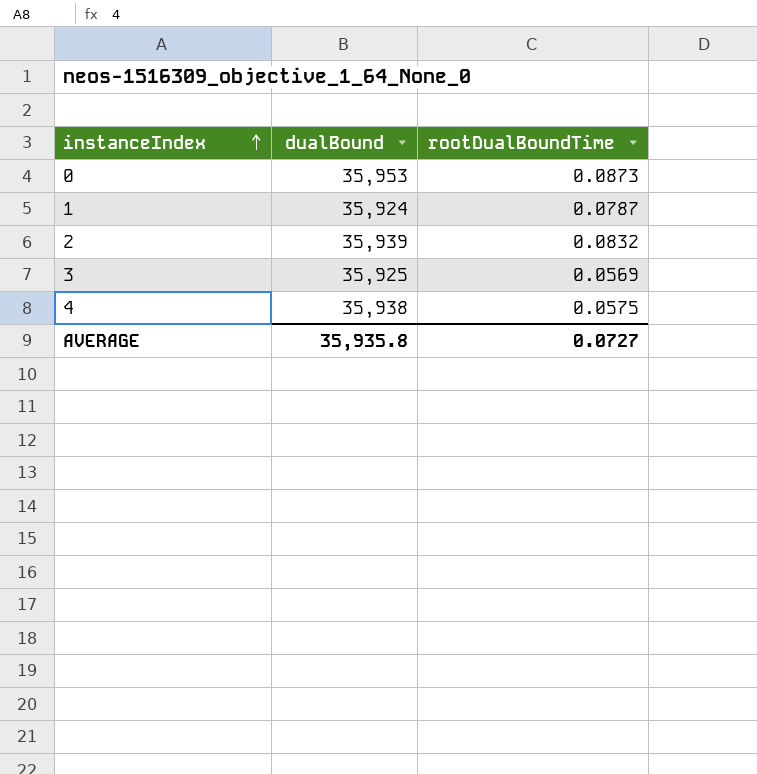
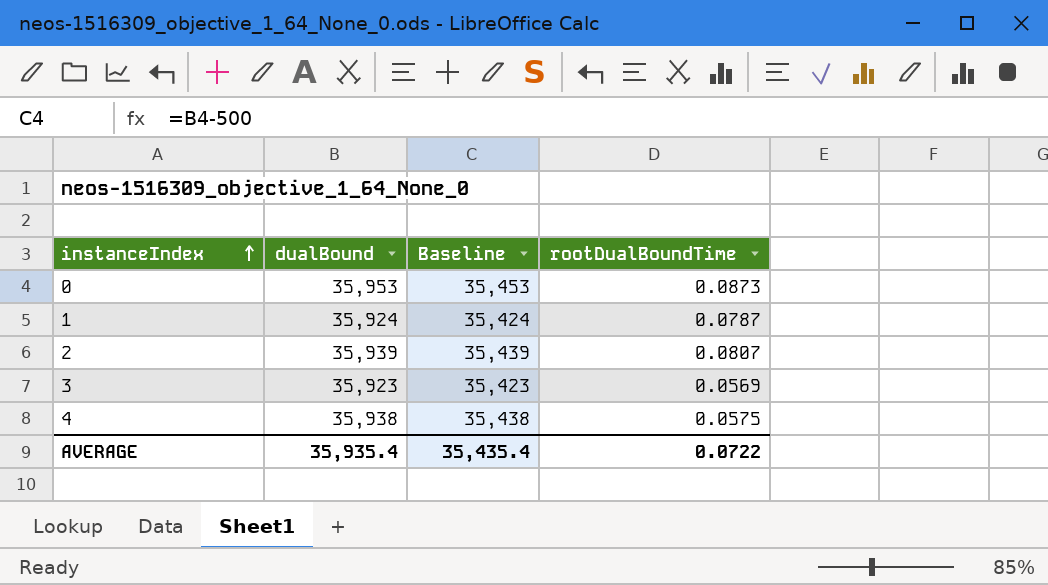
column Baseline | formula: none -> [dualBound] - 500
2 | rootDualBoundTime: 0.0832 -> 0.0807
3 | dualBound: 35,925 -> 35,923
AVERAGE | dualBound: 35,935.8 -> 35,935.4
AVERAGE | rootDualBoundTime: 0.0727 -> 0.0722

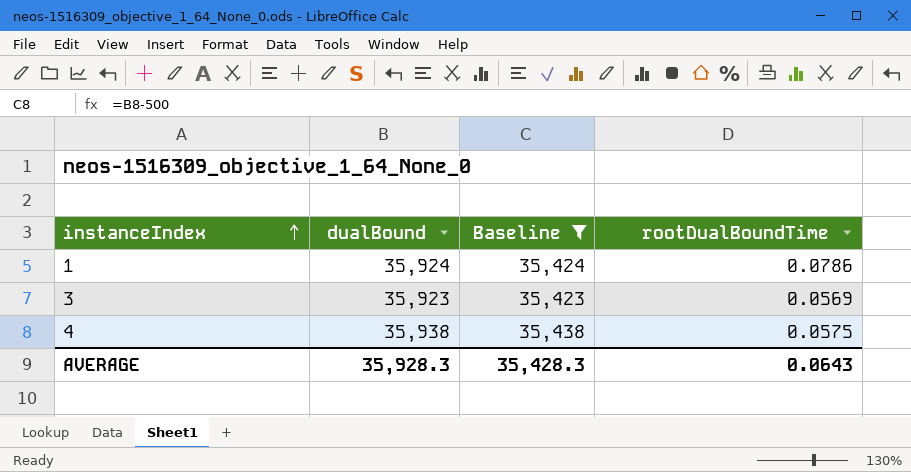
filter: none -> Baseline <= 35,438
1 | rootDualBoundTime: 0.0787 -> 0.0786
AVERAGE | dualBound: 35,935.4 -> 35,928.3
AVERAGE | Baseline: 35,435.4 -> 35,428.3
AVERAGE | rootDualBoundTime: 0.0722 -> 0.0643

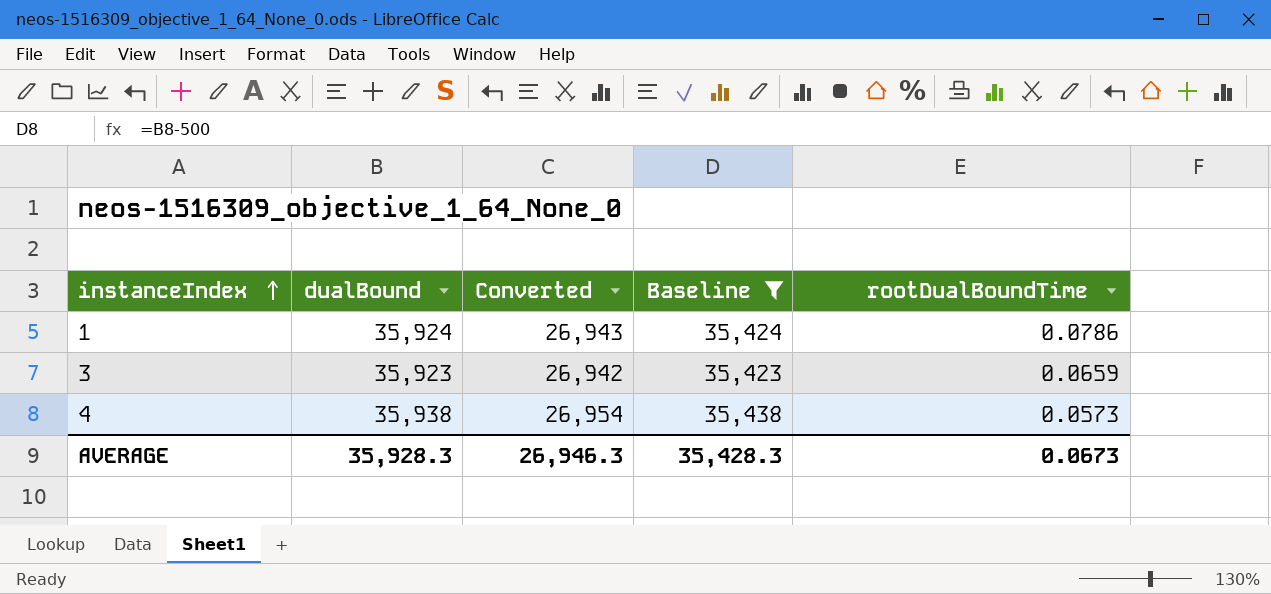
column Converted | formula: none -> [dualBound] * 0.75
3 | rootDualBoundTime: 0.0569 -> 0.0659
4 | rootDualBoundTime: 0.0575 -> 0.0573
AVERAGE | rootDualBoundTime: 0.0643 -> 0.0673

